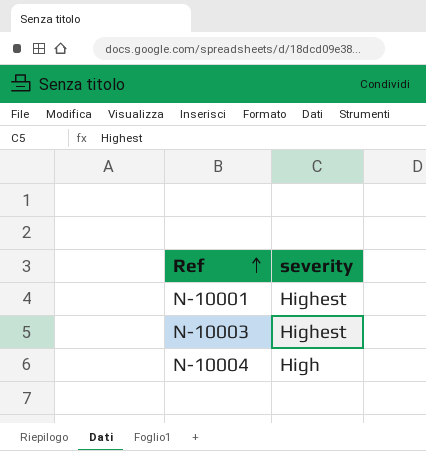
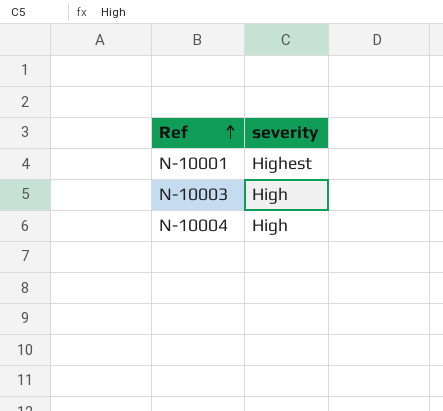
N-10003 | severity: Highest -> High

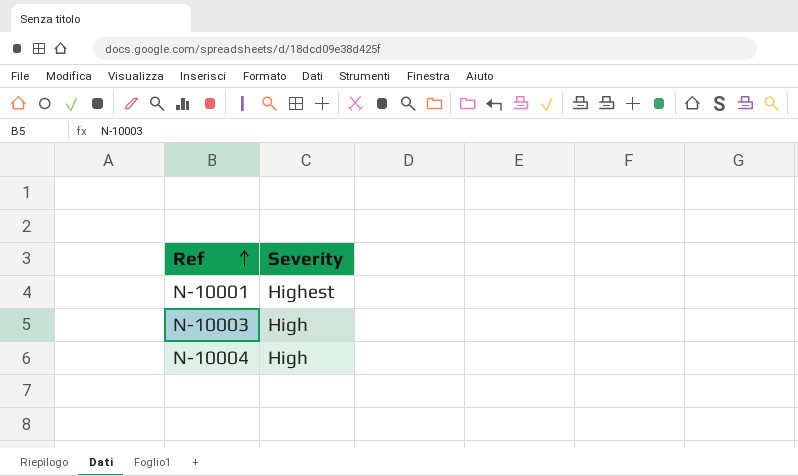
column name: severity -> Severity

